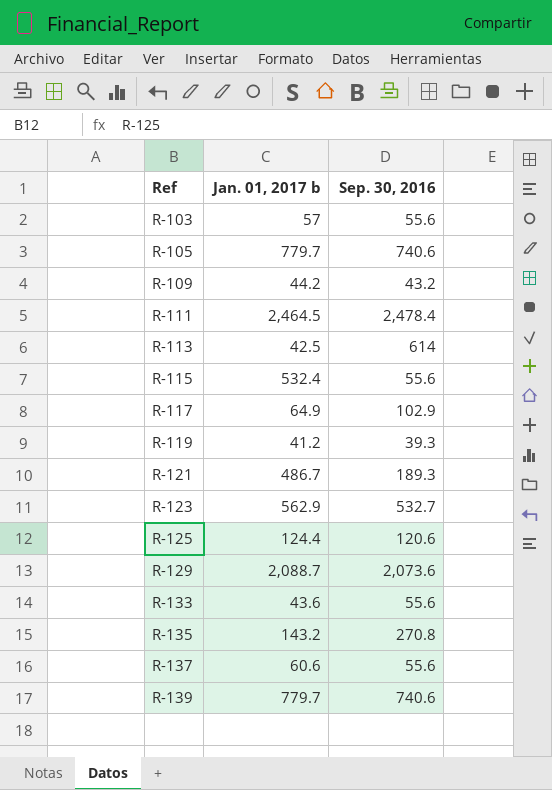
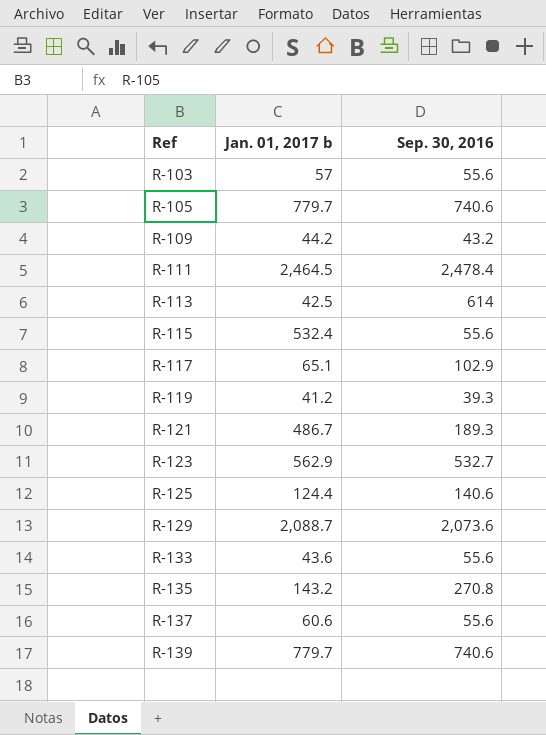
R-117 | Jan. 01, 2017 b: 64.9 -> 65.1
R-125 | Sep. 30, 2016: 120.6 -> 140.6

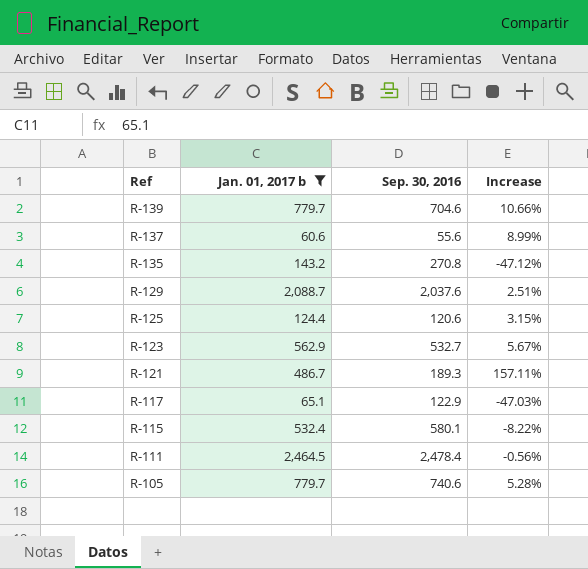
filter: none -> Jan. 01, 2017 b >= 60.6
row order: Ref ascending -> Ref descending
column Increase | formula: none -> ([Jan. 01, 2017 b] - [Sep. 30, 2016]) / [Sep. 30, 2016]
R-139 | Sep. 30, 2016: 740.6 -> 704.6
R-129 | Sep. 30, 2016: 2,073.6 -> 2,037.6
R-125 | Sep. 30, 2016: 140.6 -> 120.6
R-117 | Sep. 30, 2016: 102.9 -> 122.9
R-115 | Sep. 30, 2016: 55.6 -> 580.1

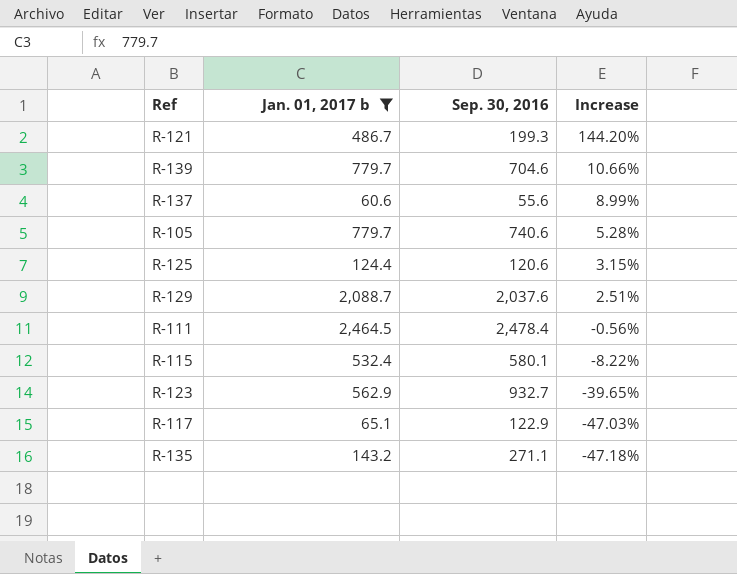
row order: Ref descending -> Increase descending
R-121 | Sep. 30, 2016: 189.3 -> 199.3
R-121 | Increase: 157.11% -> 144.20%
R-123 | Sep. 30, 2016: 532.7 -> 932.7
R-123 | Increase: 5.67% -> -39.65%
R-135 | Sep. 30, 2016: 270.8 -> 271.1
R-135 | Increase: -47.12% -> -47.18%

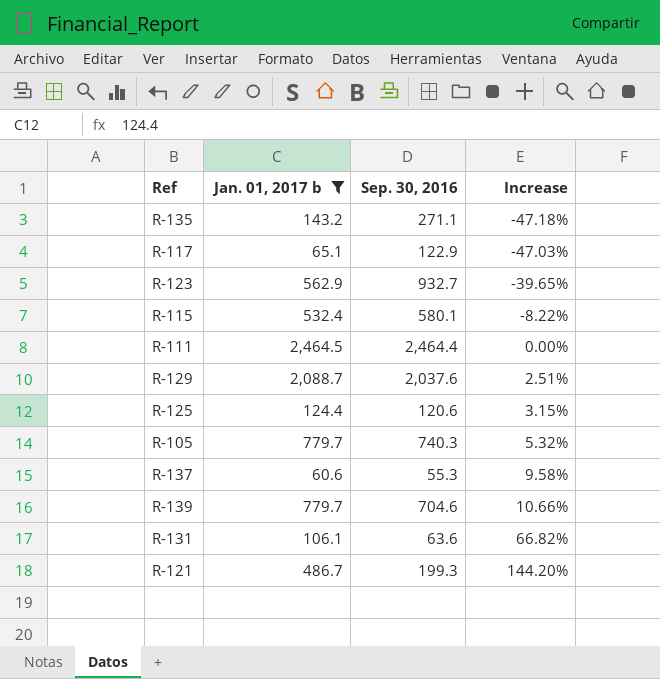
row order: Increase descending -> Increase ascending
R-111 | Sep. 30, 2016: 2,478.4 -> 2,464.4
R-111 | Increase: -0.56% -> 0.00%
R-105 | Sep. 30, 2016: 740.6 -> 740.3
R-105 | Increase: 5.28% -> 5.32%
R-137 | Sep. 30, 2016: 55.6 -> 55.3
R-137 | Increase: 8.99% -> 9.58%
row R-131: none -> 106.1 | 63.6 | 66.82%

